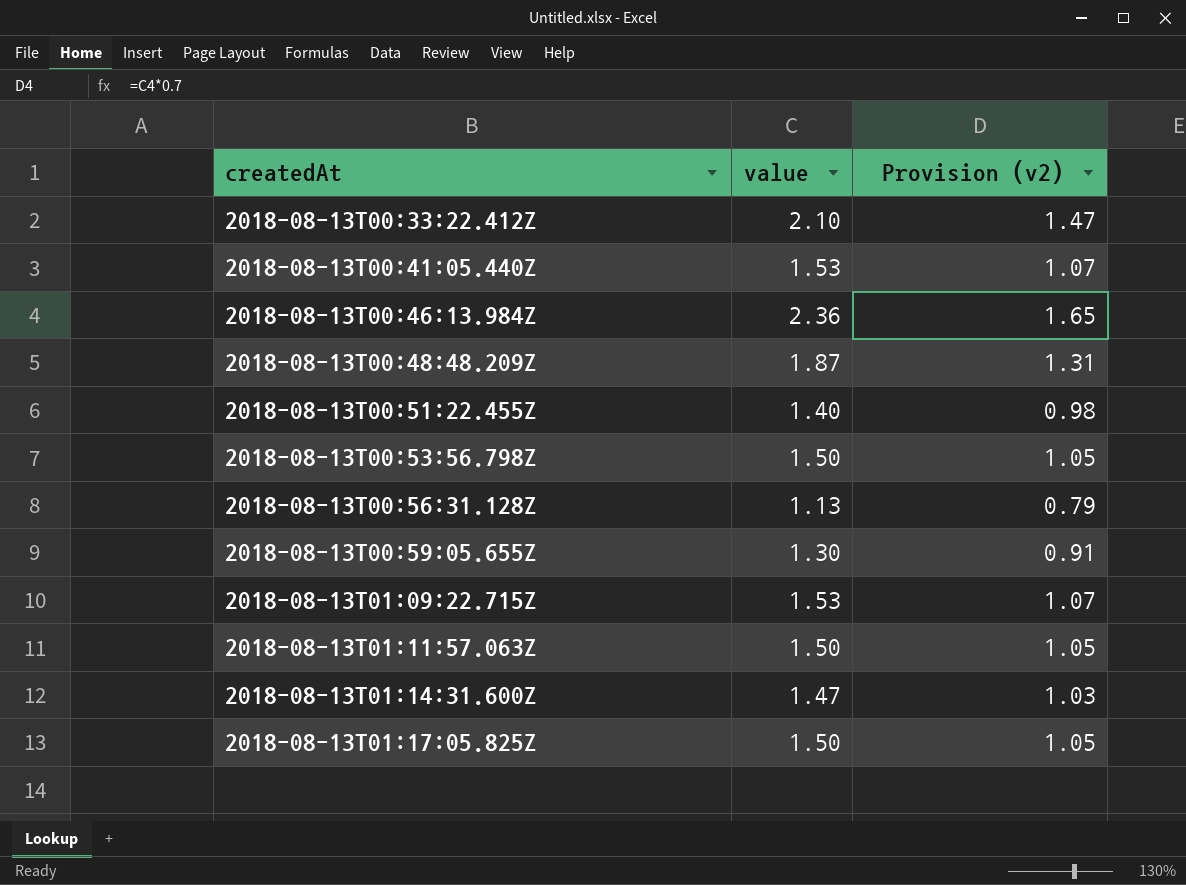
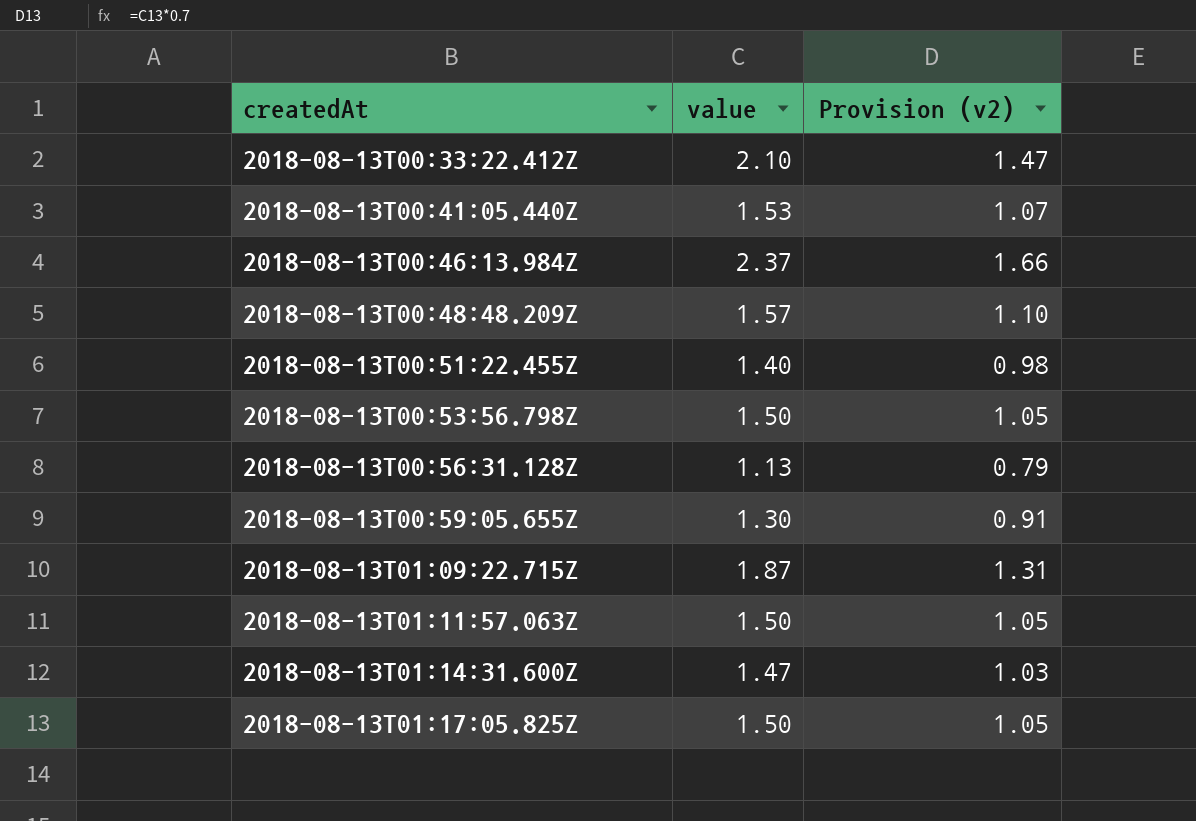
2018-08-13T00:46:13.984Z | value: 2.36 -> 2.37
2018-08-13T00:46:13.984Z | Provision (v2): 1.65 -> 1.66
2018-08-13T00:48:48.209Z | value: 1.87 -> 1.57
2018-08-13T00:48:48.209Z | Provision (v2): 1.31 -> 1.10
2018-08-13T01:09:22.715Z | value: 1.53 -> 1.87
2018-08-13T01:09:22.715Z | Provision (v2): 1.07 -> 1.31

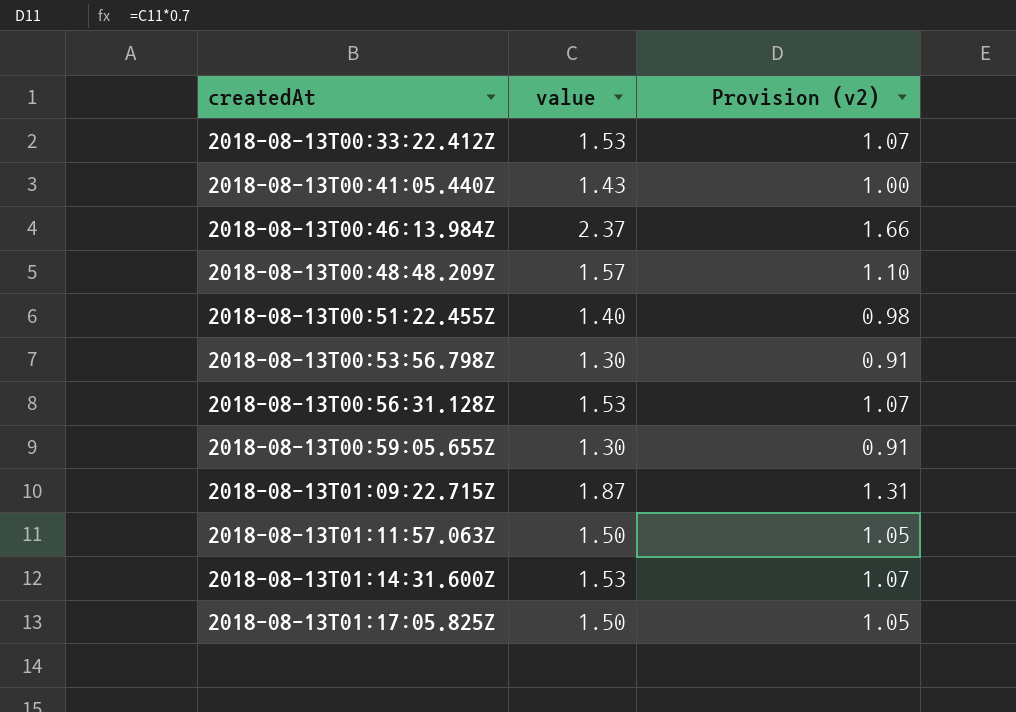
2018-08-13T00:33:22.412Z | value: 2.10 -> 1.53
2018-08-13T00:33:22.412Z | Provision (v2): 1.47 -> 1.07
2018-08-13T00:41:05.440Z | value: 1.53 -> 1.43
2018-08-13T00:41:05.440Z | Provision (v2): 1.07 -> 1.00
2018-08-13T00:53:56.798Z | value: 1.50 -> 1.30
2018-08-13T00:53:56.798Z | Provision (v2): 1.05 -> 0.91
2018-08-13T00:56:31.128Z | value: 1.13 -> 1.53
2018-08-13T00:56:31.128Z | Provision (v2): 0.79 -> 1.07
2018-08-13T01:14:31.600Z | value: 1.47 -> 1.53
2018-08-13T01:14:31.600Z | Provision (v2): 1.03 -> 1.07

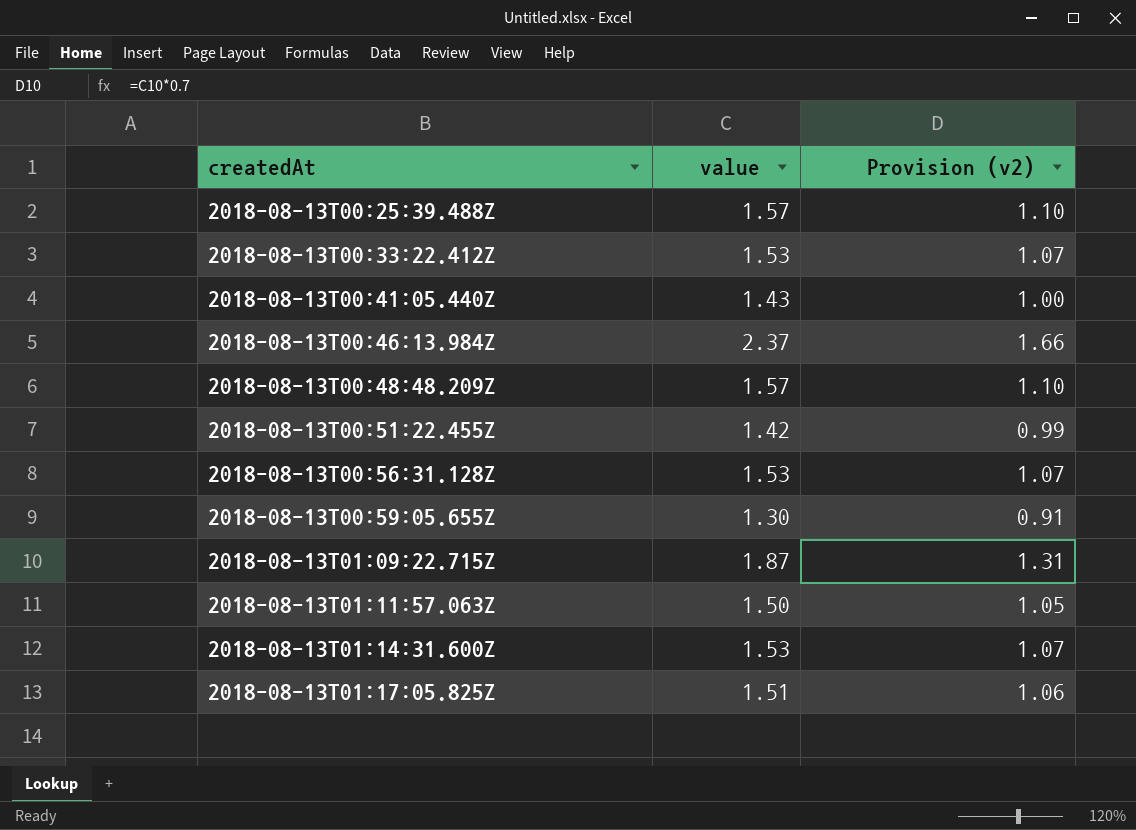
row 2018-08-13T00:53:56.798Z: 1.30 | 0.91 -> none
row 2018-08-13T00:25:39.488Z: none -> 1.57 | 1.10
2018-08-13T00:51:22.455Z | value: 1.40 -> 1.42
2018-08-13T00:51:22.455Z | Provision (v2): 0.98 -> 0.99
2018-08-13T01:17:05.825Z | value: 1.50 -> 1.51
2018-08-13T01:17:05.825Z | Provision (v2): 1.05 -> 1.06

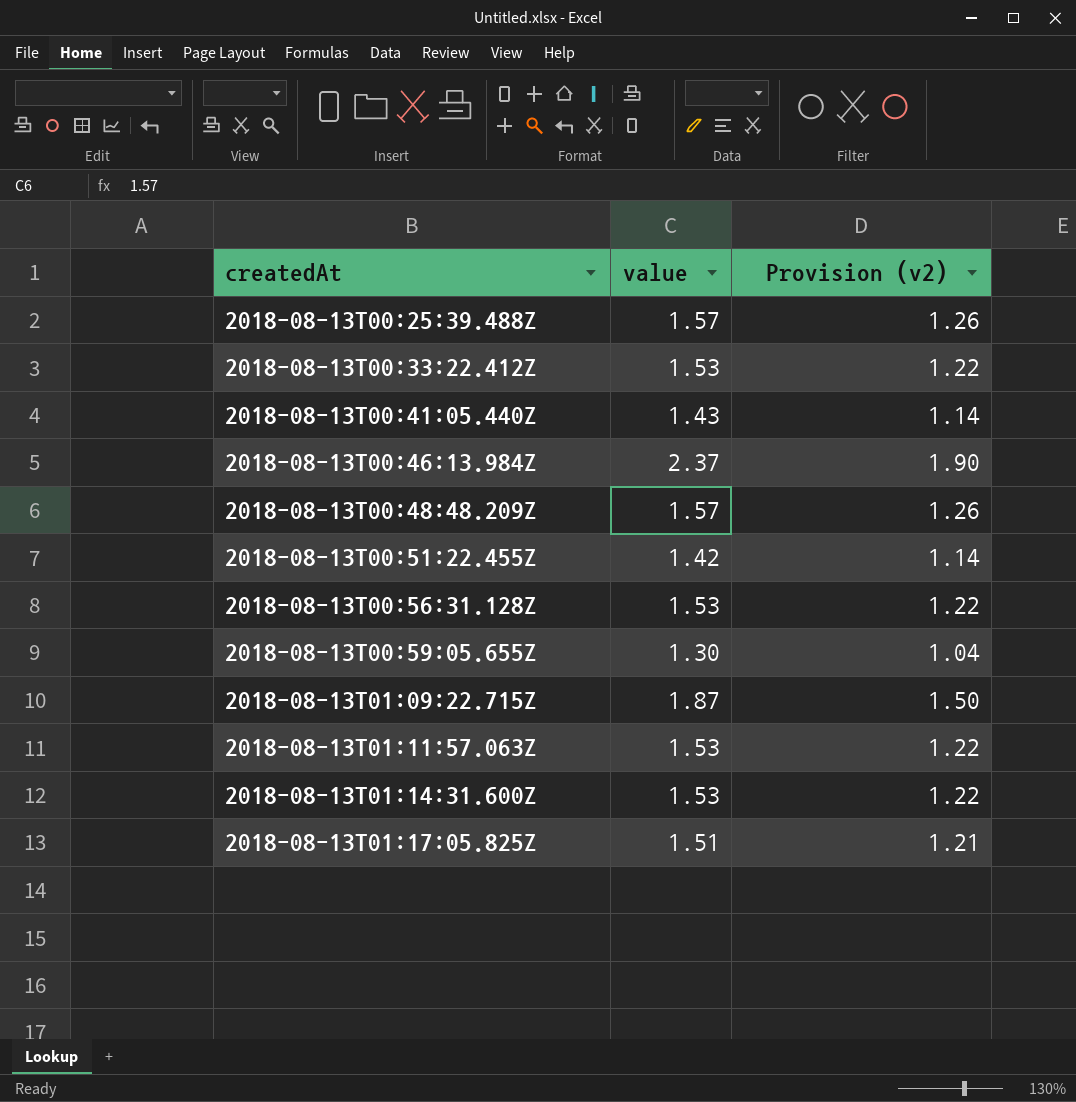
column Provision (v2) | formula: [value] * 0.7 -> [value] * 0.8
2018-08-13T01:11:57.063Z | value: 1.50 -> 1.53

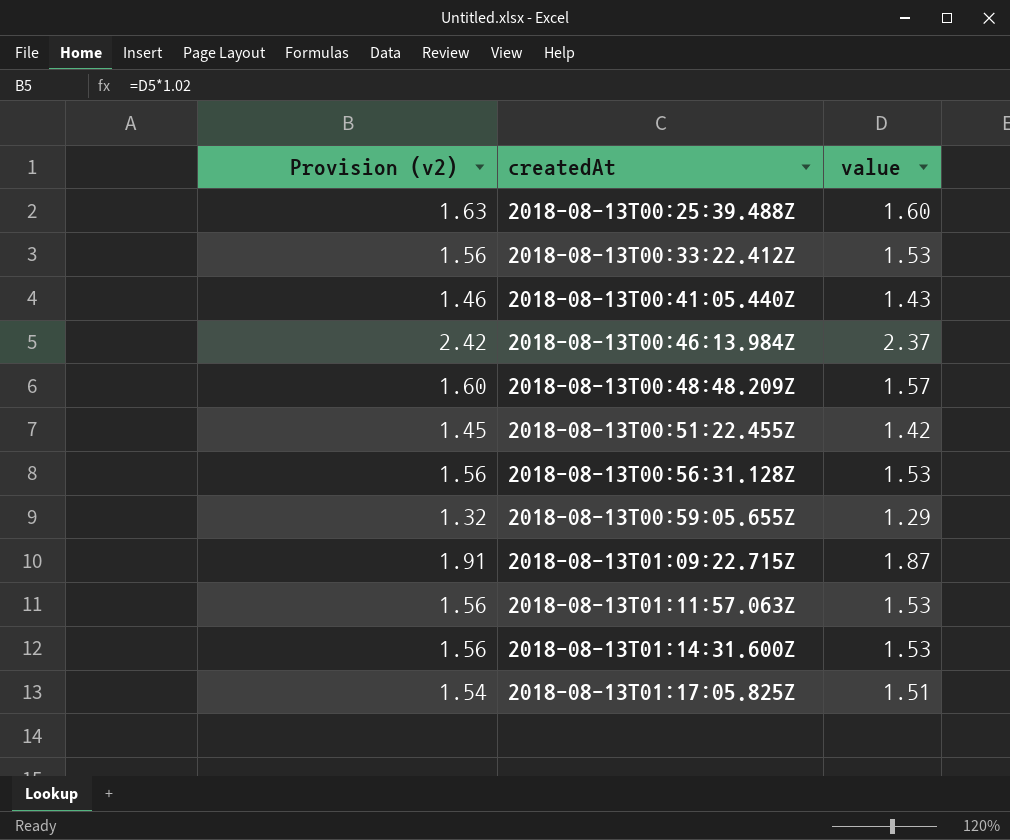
column Provision (v2) | formula: [value] * 0.8 -> [value] * 1.02
column Provision (v2) | position: 3 -> 1
2018-08-13T00:25:39.488Z | value: 1.57 -> 1.60
2018-08-13T00:59:05.655Z | value: 1.30 -> 1.29

